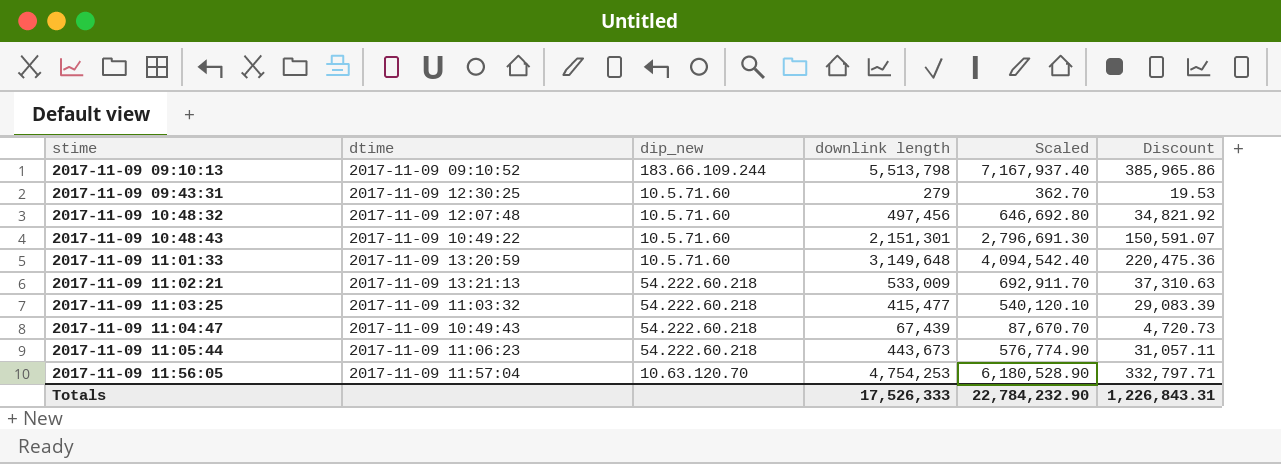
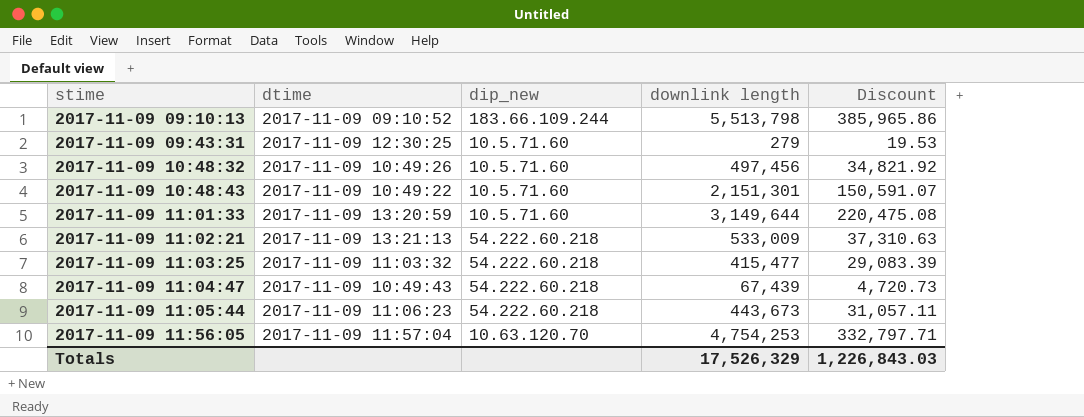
column Scaled | formula: [downlink length] * 1.3 -> none
2017-11-09 10:48:32 | dtime: 2017-11-09 12:07:48 -> 2017-11-09 10:49:26
2017-11-09 11:01:33 | downlink length: 3,149,648 -> 3,149,644
2017-11-09 11:01:33 | Discount: 220,475.36 -> 220,475.08
Totals | downlink length: 17,526,333 -> 17,526,329
Totals | Discount: 1,226,843.31 -> 1,226,843.03

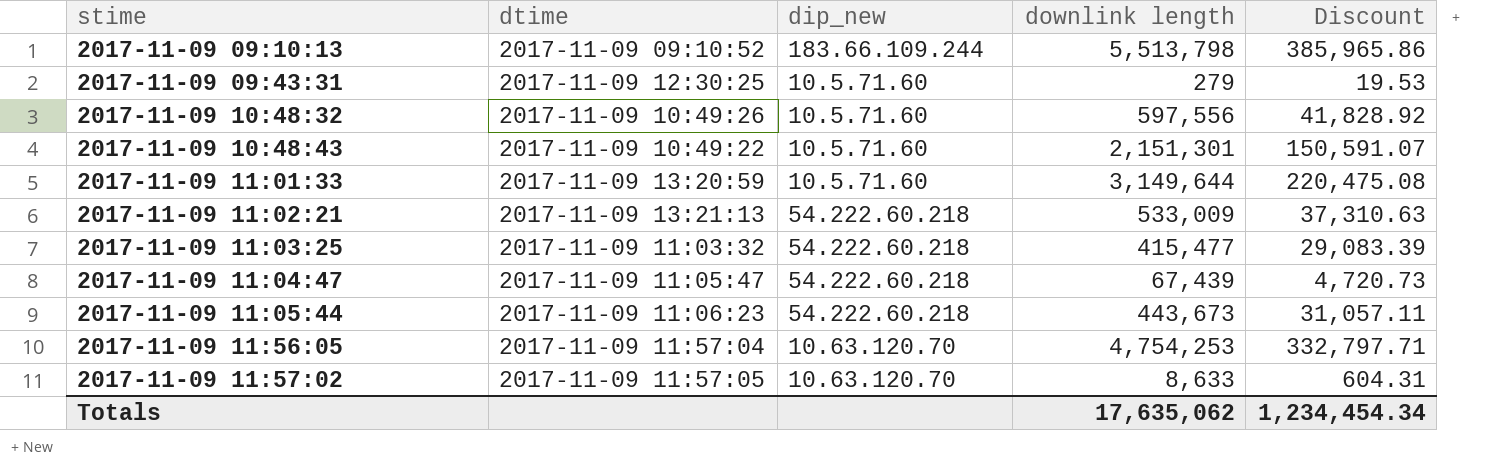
2017-11-09 10:48:32 | downlink length: 497,456 -> 597,556
2017-11-09 10:48:32 | Discount: 34,821.92 -> 41,828.92
2017-11-09 11:04:47 | dtime: 2017-11-09 10:49:43 -> 2017-11-09 11:05:47
row 2017-11-09 11:57:02: none -> 2017-11-09 11:57:05 | 10.63.120.70 | 8,633 | 604.31
Totals | downlink length: 17,526,329 -> 17,635,062
Totals | Discount: 1,226,843.03 -> 1,234,454.34

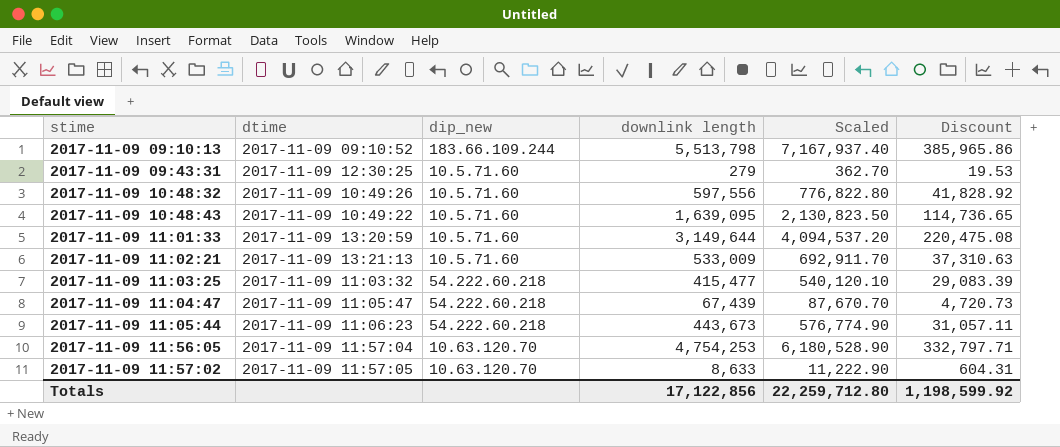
column Scaled | formula: none -> [downlink length] * 1.3
2017-11-09 10:48:43 | downlink length: 2,151,301 -> 1,639,095
2017-11-09 10:48:43 | Discount: 150,591.07 -> 114,736.65
2017-11-09 11:02:21 | dip_new: 54.222.60.218 -> 10.5.71.60
Totals | downlink length: 17,635,062 -> 17,122,856
Totals | Discount: 1,234,454.34 -> 1,198,599.92

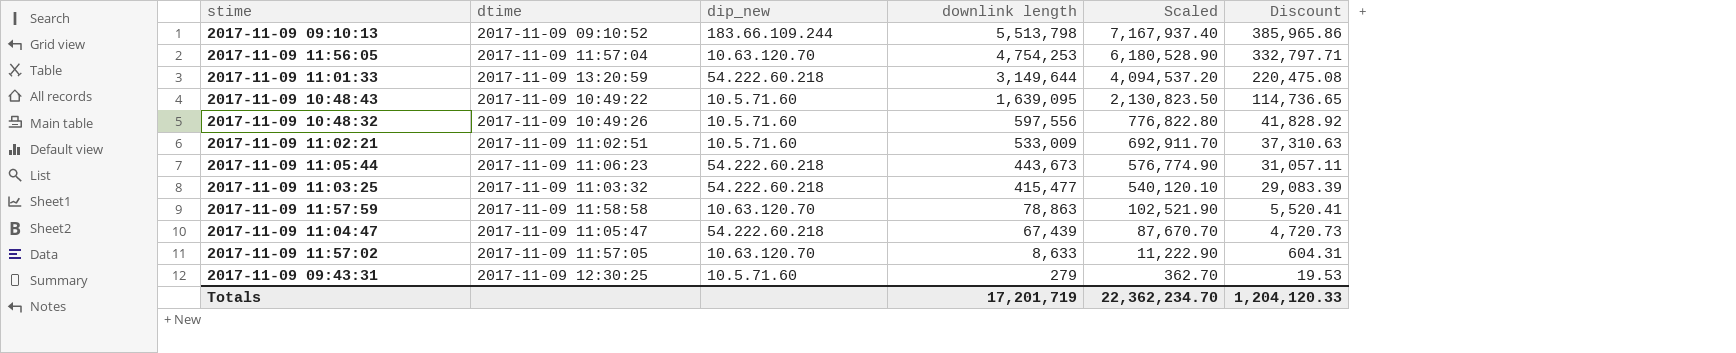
row order: stime ascending -> downlink length descending
2017-11-09 11:01:33 | dip_new: 10.5.71.60 -> 54.222.60.218
2017-11-09 11:02:21 | dtime: 2017-11-09 13:21:13 -> 2017-11-09 11:02:51
row 2017-11-09 11:57:59: none -> 2017-11-09 11:58:58 | 10.63.120.70 | 78,863 | 102,521.90 | 5,520.41
Totals | downlink length: 17,122,856 -> 17,201,719
Totals | Scaled: 22,259,712.80 -> 22,362,234.70
Totals | Discount: 1,198,599.92 -> 1,204,120.33

